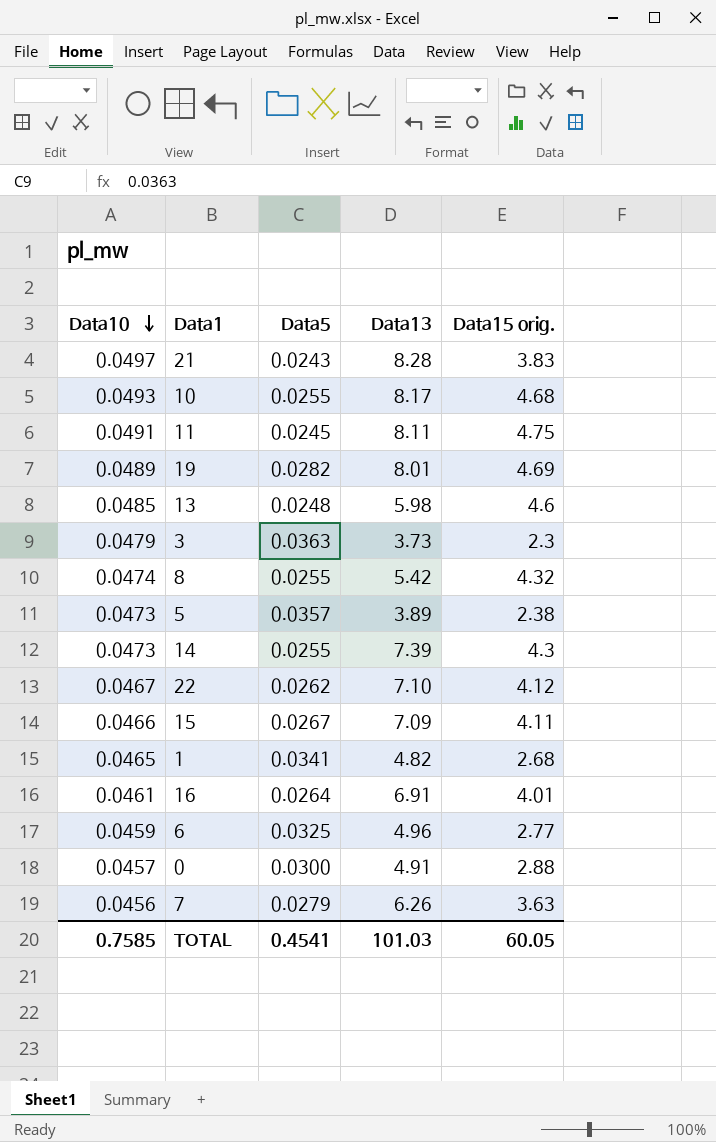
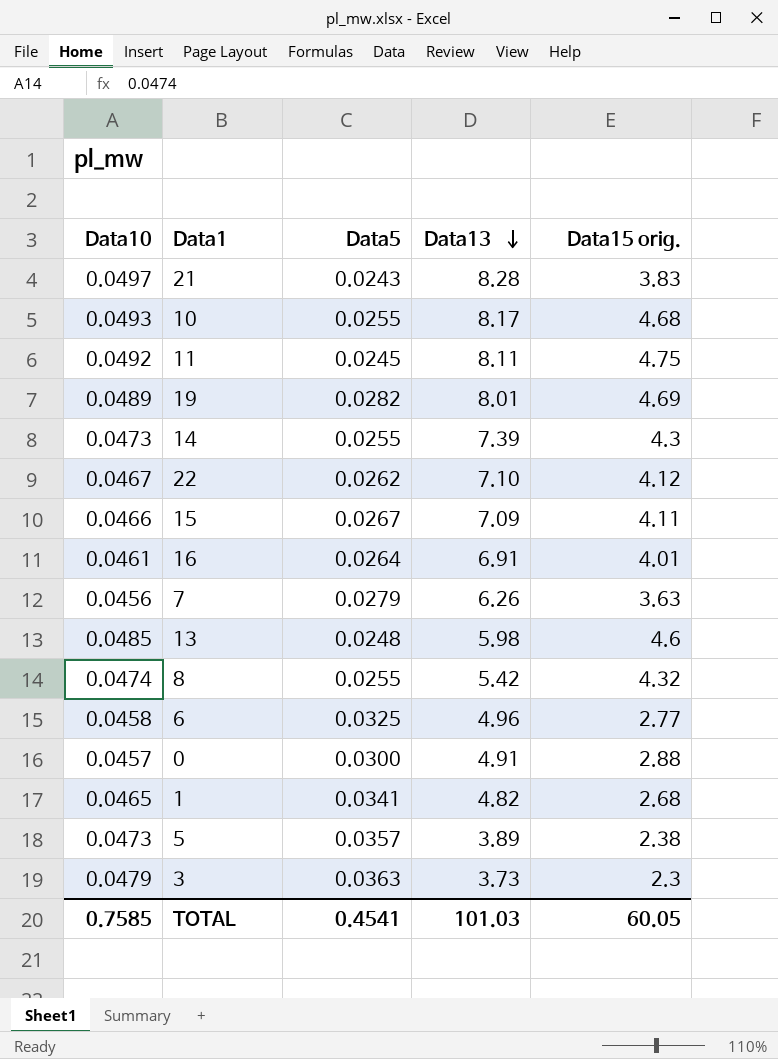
row order: Data10 descending -> Data13 descending
11 | Data10: 0.0491 -> 0.0492
6 | Data10: 0.0459 -> 0.0458

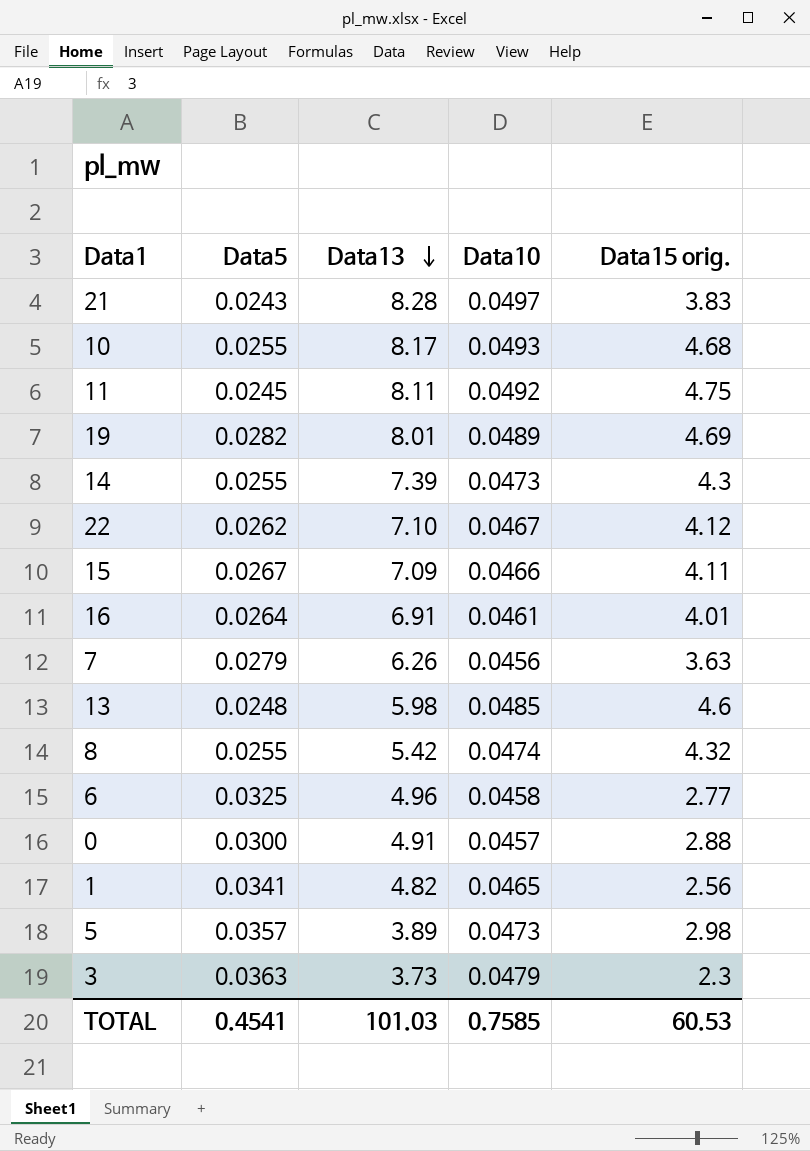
column Data10 | position: 1 -> 4
1 | Data15 orig.: 2.68 -> 2.56
5 | Data15 orig.: 2.38 -> 2.98
TOTAL | Data15 orig.: 60.05 -> 60.53

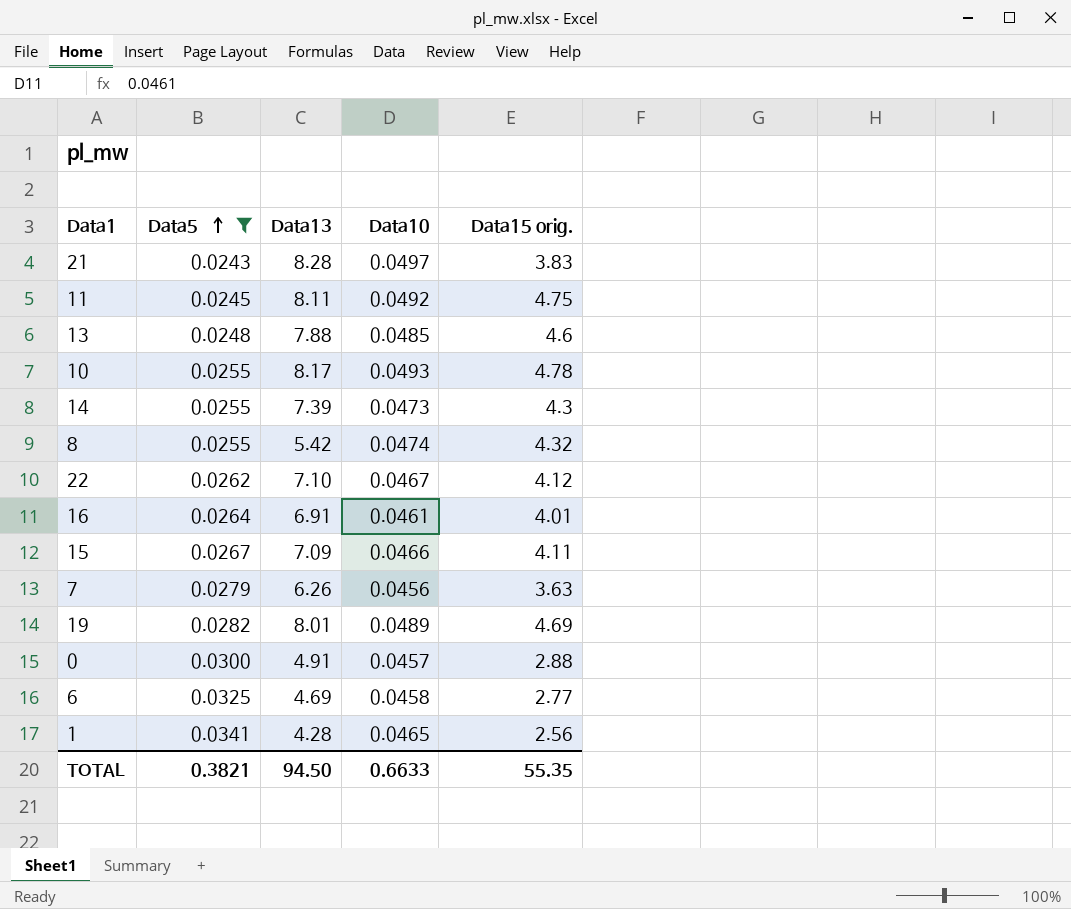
filter: none -> Data5 <= 0.0341
row order: Data13 descending -> Data5 ascending
13 | Data13: 5.98 -> 7.88
10 | Data15 orig.: 4.68 -> 4.78
6 | Data13: 4.96 -> 4.69
1 | Data13: 4.82 -> 4.28
TOTAL | Data5: 0.4541 -> 0.3821
TOTAL | Data13: 101.03 -> 94.50
TOTAL | Data10: 0.7585 -> 0.6633
TOTAL | Data15 orig.: 60.53 -> 55.35

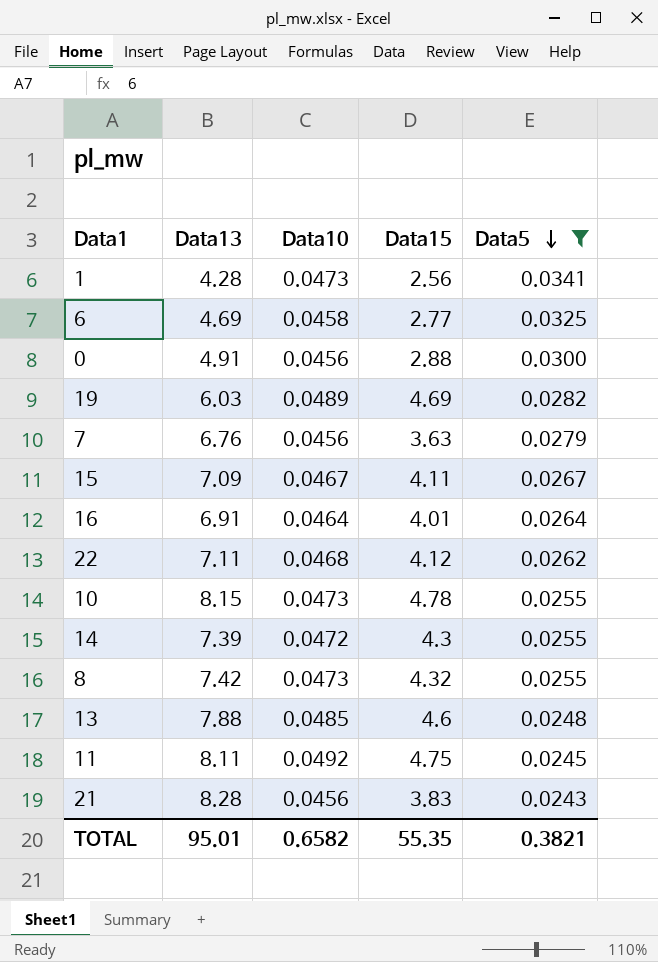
row order: Data5 ascending -> Data5 descending
column name: Data15 orig. -> Data15
column Data5 | position: 2 -> 5
1 | Data10: 0.0465 -> 0.0473
0 | Data10: 0.0457 -> 0.0456
19 | Data13: 8.01 -> 6.03
7 | Data13: 6.26 -> 6.76
15 | Data10: 0.0466 -> 0.0467
16 | Data10: 0.0461 -> 0.0464
22 | Data13: 7.10 -> 7.11
22 | Data10: 0.0467 -> 0.0468
10 | Data13: 8.17 -> 8.15
10 | Data10: 0.0493 -> 0.0473
14 | Data10: 0.0473 -> 0.0472
8 | Data13: 5.42 -> 7.42
8 | Data10: 0.0474 -> 0.0473
21 | Data10: 0.0497 -> 0.0456
TOTAL | Data13: 94.50 -> 95.01
TOTAL | Data10: 0.6633 -> 0.6582

